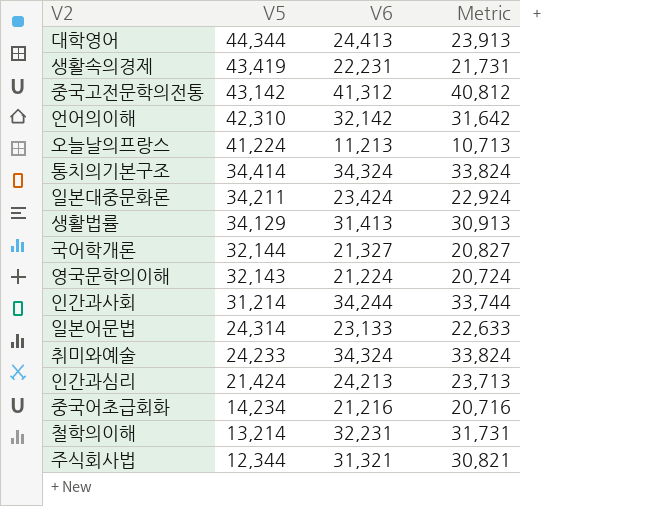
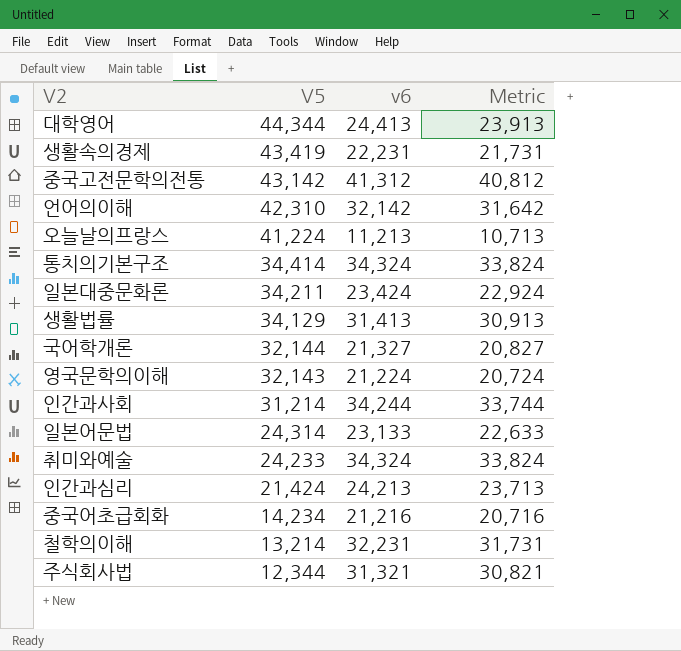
column name: V6 -> v6

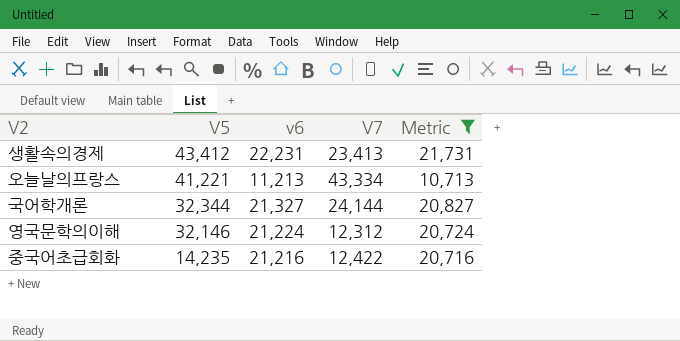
filter: none -> Metric <= 21,731
column V7 | position: none -> 4
생활속의경제 | V5: 43,419 -> 43,412
오늘날의프랑스 | V5: 41,224 -> 41,221
국어학개론 | V5: 32,144 -> 32,344
영국문학의이해 | V5: 32,143 -> 32,146
중국어초급회화 | V5: 14,234 -> 14,235

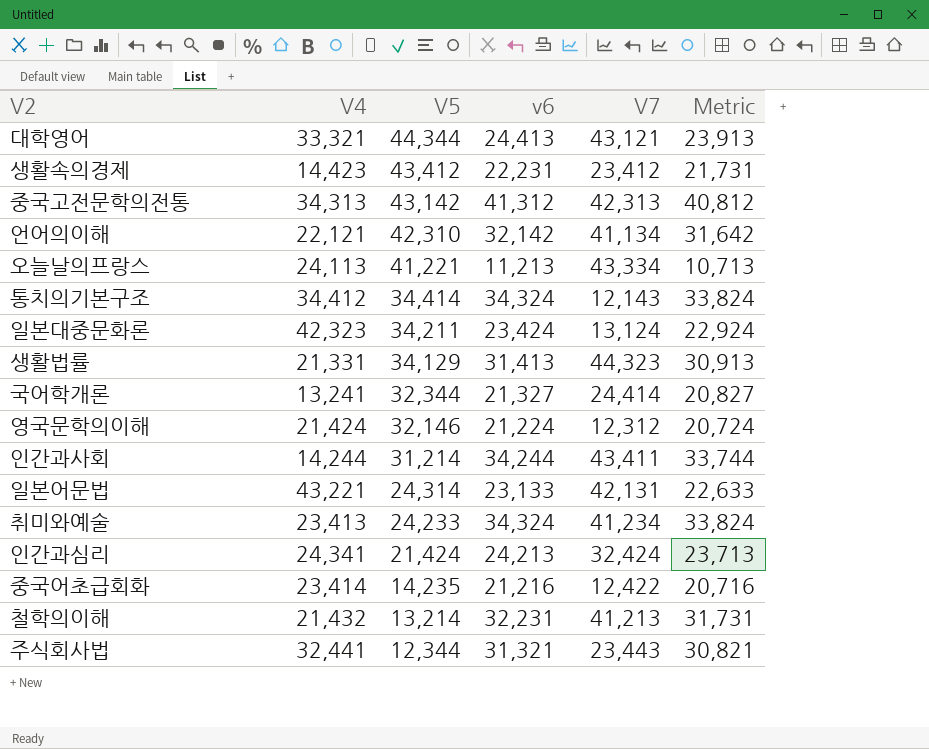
filter: Metric <= 21,731 -> none
column V4 | position: none -> 2
생활속의경제 | V7: 23,413 -> 23,412
국어학개론 | V7: 24,144 -> 24,414

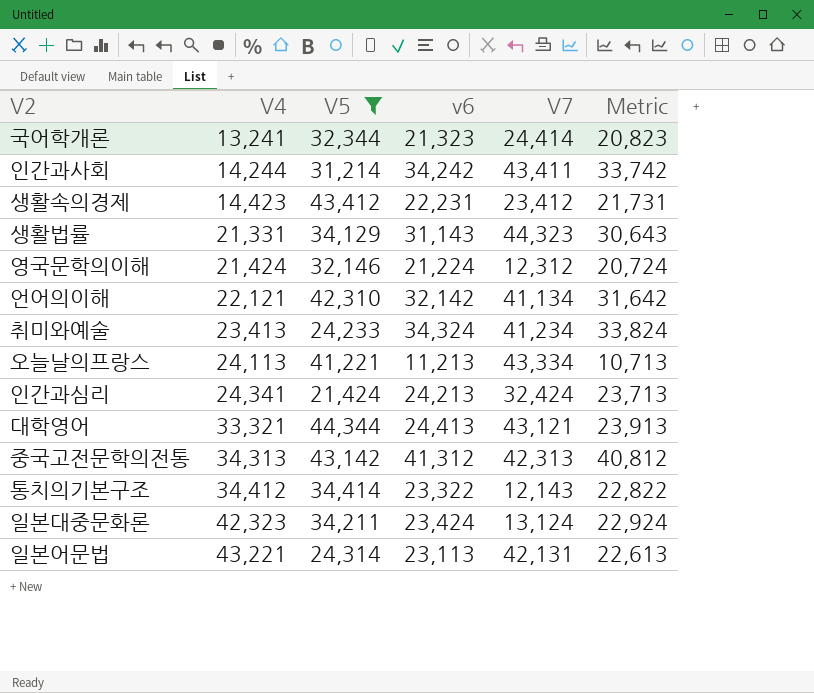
filter: none -> V5 >= 21,424
row order: V5 descending -> V4 ascending
국어학개론 | v6: 21,327 -> 21,323
국어학개론 | Metric: 20,827 -> 20,823
인간과사회 | v6: 34,244 -> 34,242
인간과사회 | Metric: 33,744 -> 33,742
생활법률 | v6: 31,413 -> 31,143
생활법률 | Metric: 30,913 -> 30,643
통치의기본구조 | v6: 34,324 -> 23,322
통치의기본구조 | Metric: 33,824 -> 22,822
일본어문법 | v6: 23,133 -> 23,113
일본어문법 | Metric: 22,633 -> 22,613

